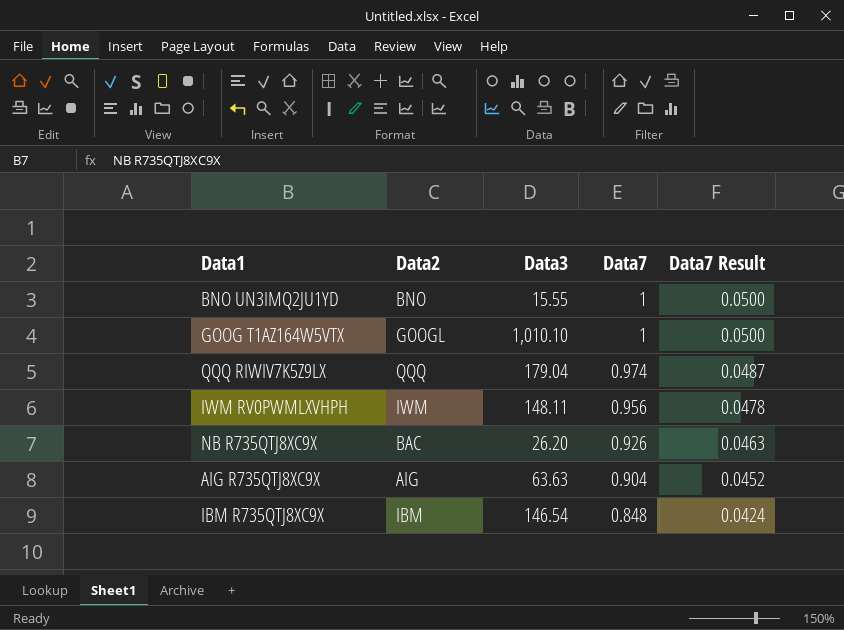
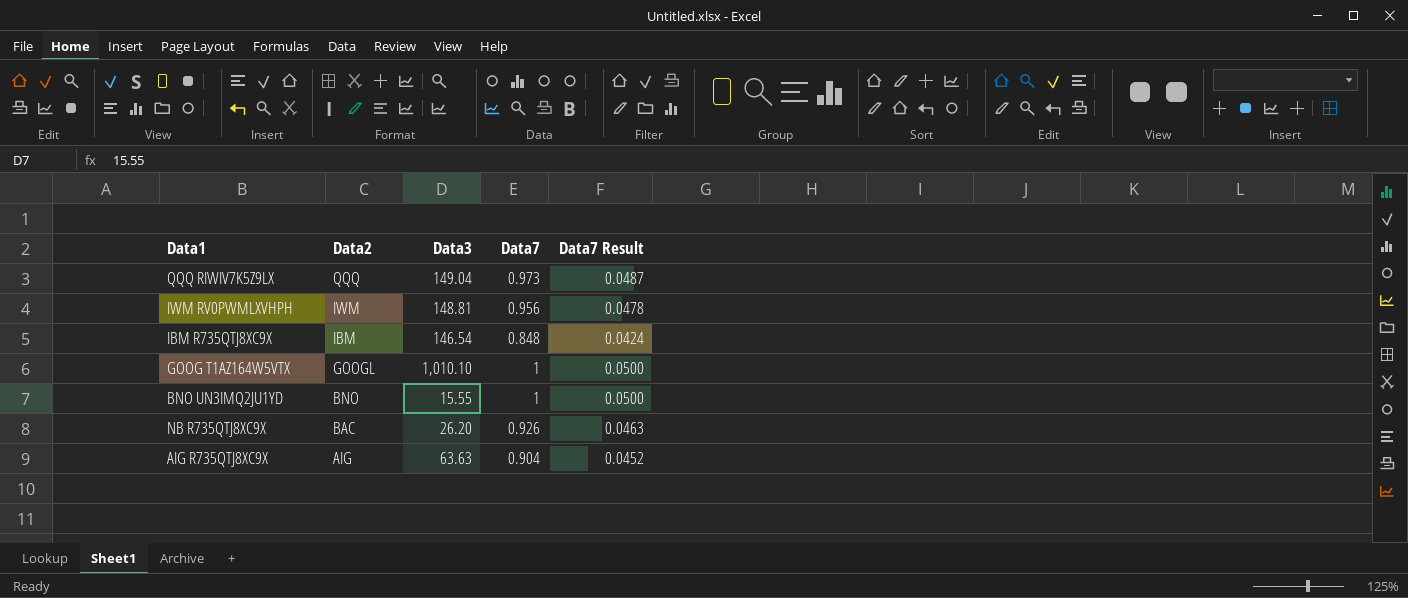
row order: Data7 descending -> Data2 descending
QQQ RIWIV7K5Z9LX | Data3: 179.04 -> 149.04
QQQ RIWIV7K5Z9LX | Data7: 0.974 -> 0.973
IWM RV0PWMLXVHPH | Data3: 148.11 -> 148.81

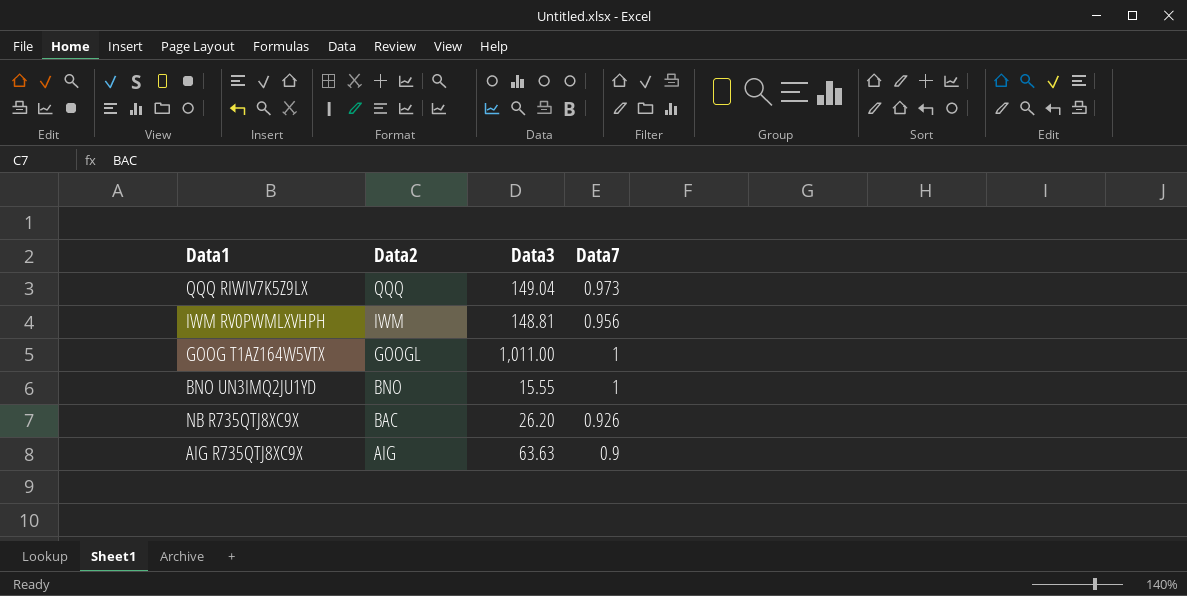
column Data7 Result | formula: [Data7] * 0.05 -> none
row IBM R735QTJ8XC9X: IBM | 146.54 | 0.848 | 0.0424 -> none
GOOG T1AZ164W5VTX | Data3: 1,010.10 -> 1,011.00
AIG R735QTJ8XC9X | Data7: 0.904 -> 0.9

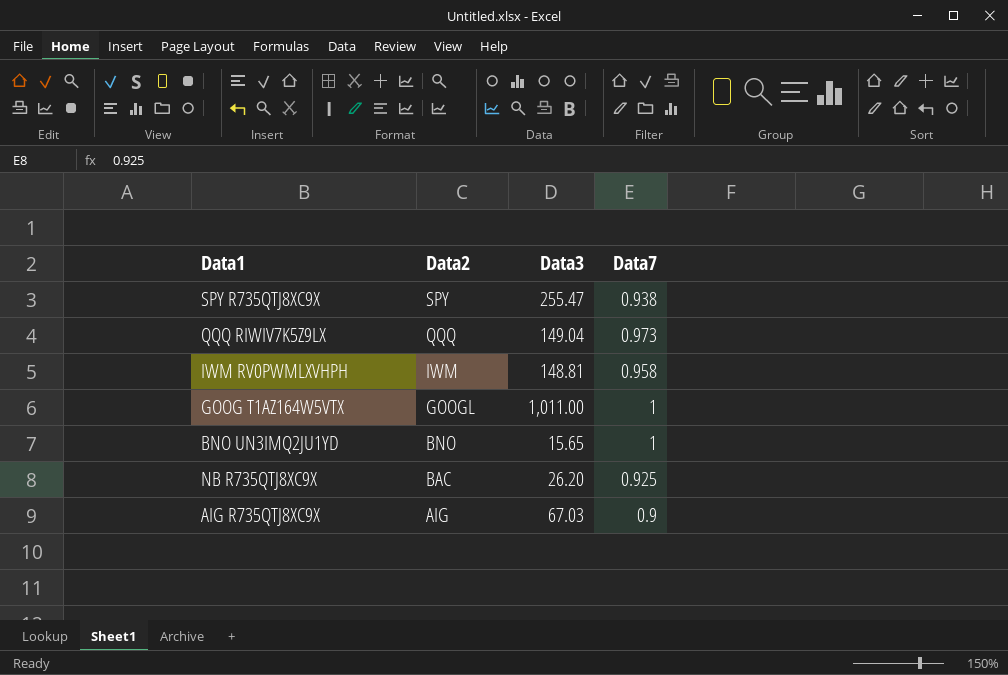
row SPY R735QTJ8XC9X: none -> SPY | 255.47 | 0.938
IWM RV0PWMLXVHPH | Data7: 0.956 -> 0.958
BNO UN3IMQ2JU1YD | Data3: 15.55 -> 15.65
NB R735QTJ8XC9X | Data7: 0.926 -> 0.925
AIG R735QTJ8XC9X | Data3: 63.63 -> 67.03

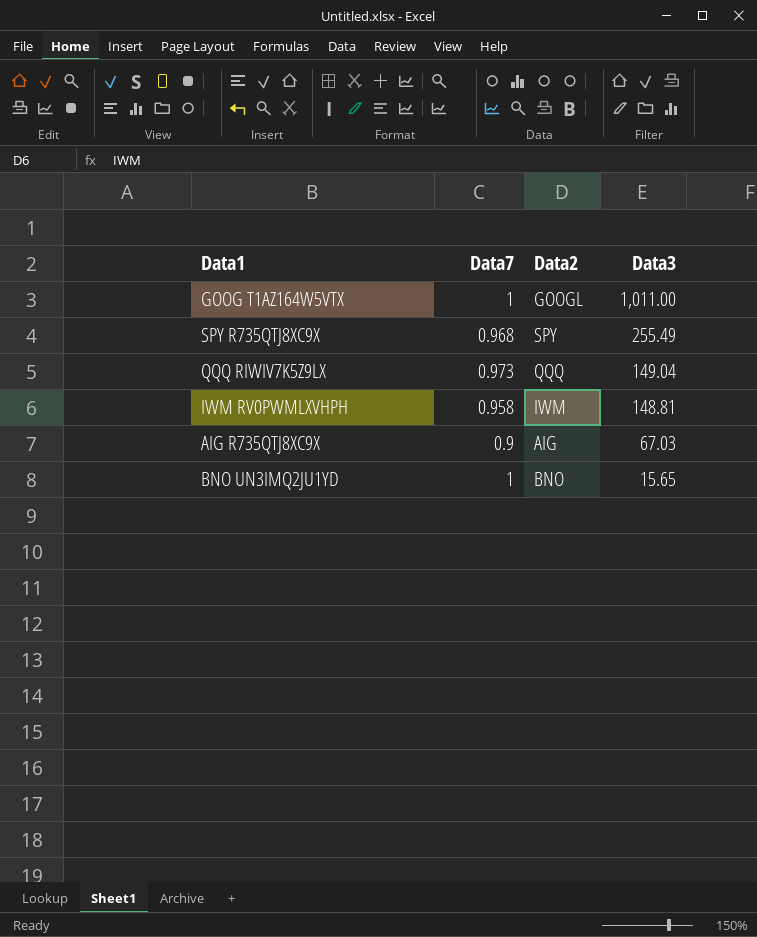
row order: Data2 descending -> Data3 descending
column Data7 | position: 4 -> 2
row NB R735QTJ8XC9X: BAC | 26.20 | 0.925 -> none
SPY R735QTJ8XC9X | Data7: 0.938 -> 0.968
SPY R735QTJ8XC9X | Data3: 255.47 -> 255.49

